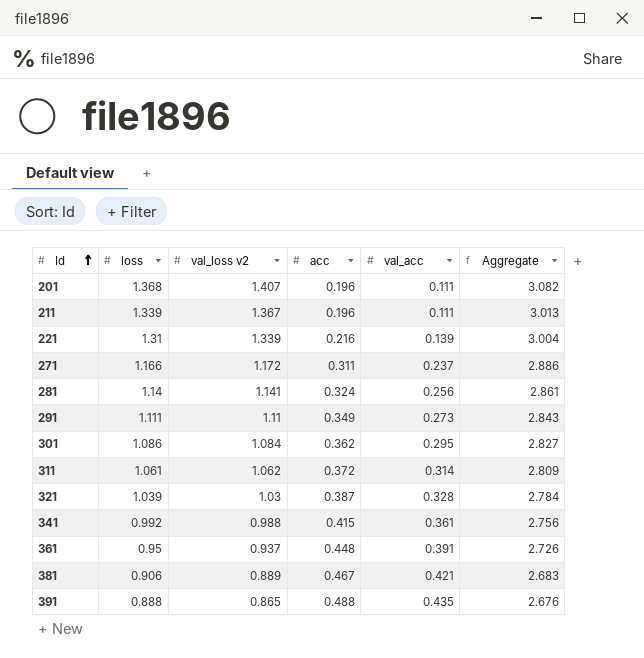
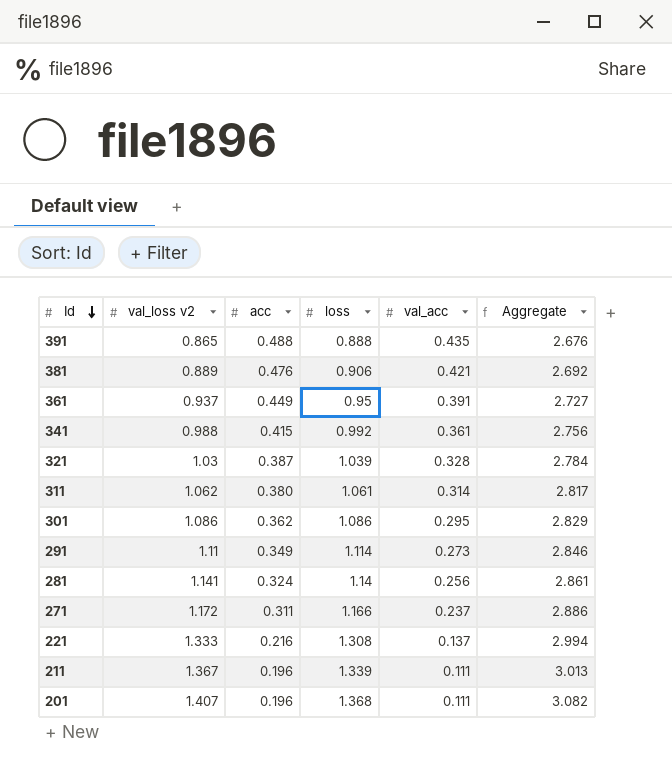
row order: Id ascending -> Id descending
column loss | position: 2 -> 4
381 | acc: 0.467 -> 0.476
381 | Aggregate: 2.683 -> 2.692
361 | acc: 0.448 -> 0.449
361 | Aggregate: 2.726 -> 2.727
311 | acc: 0.372 -> 0.380
311 | Aggregate: 2.809 -> 2.817
301 | val_loss v2: 1.084 -> 1.086
301 | Aggregate: 2.827 -> 2.829
291 | loss: 1.111 -> 1.114
291 | Aggregate: 2.843 -> 2.846
221 | val_loss v2: 1.339 -> 1.333
221 | loss: 1.31 -> 1.308
221 | val_acc: 0.139 -> 0.137
221 | Aggregate: 3.004 -> 2.994

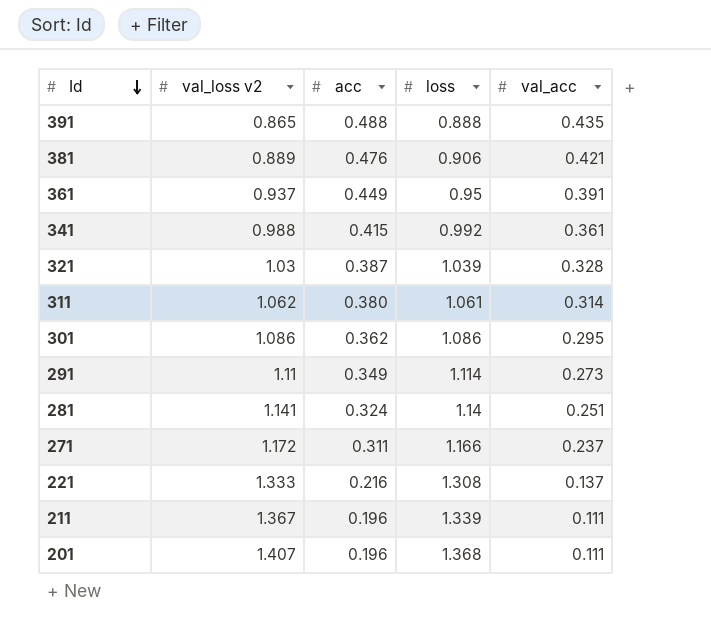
column Aggregate | formula: [val_loss v2] + [acc] + [loss] + [val_acc] -> none
281 | val_acc: 0.256 -> 0.251

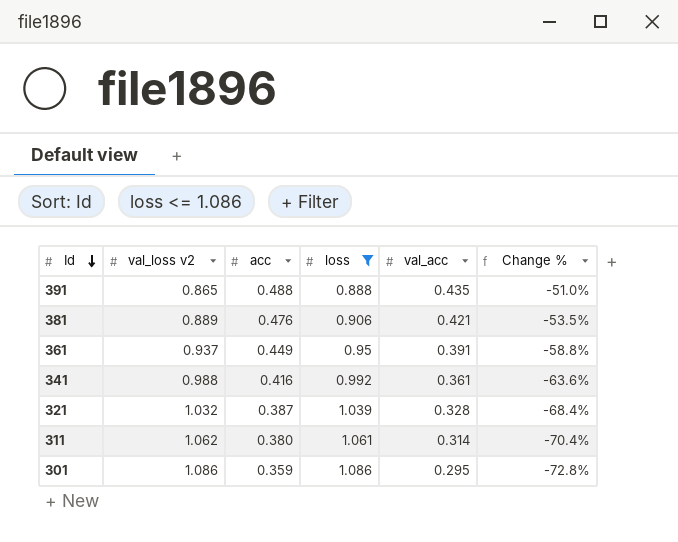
filter: none -> loss <= 1.086
column Change % | formula: none -> ([val_acc] - [loss]) / [loss]
341 | acc: 0.415 -> 0.416
321 | val_loss v2: 1.03 -> 1.032
301 | acc: 0.362 -> 0.359

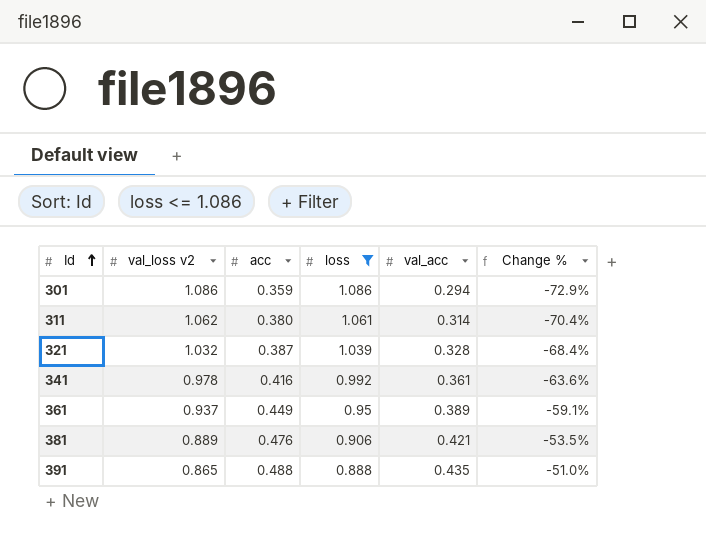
row order: Id descending -> Id ascending
301 | val_acc: 0.295 -> 0.294
301 | Change %: -72.8% -> -72.9%
341 | val_loss v2: 0.988 -> 0.978
361 | val_acc: 0.391 -> 0.389
361 | Change %: -58.8% -> -59.1%

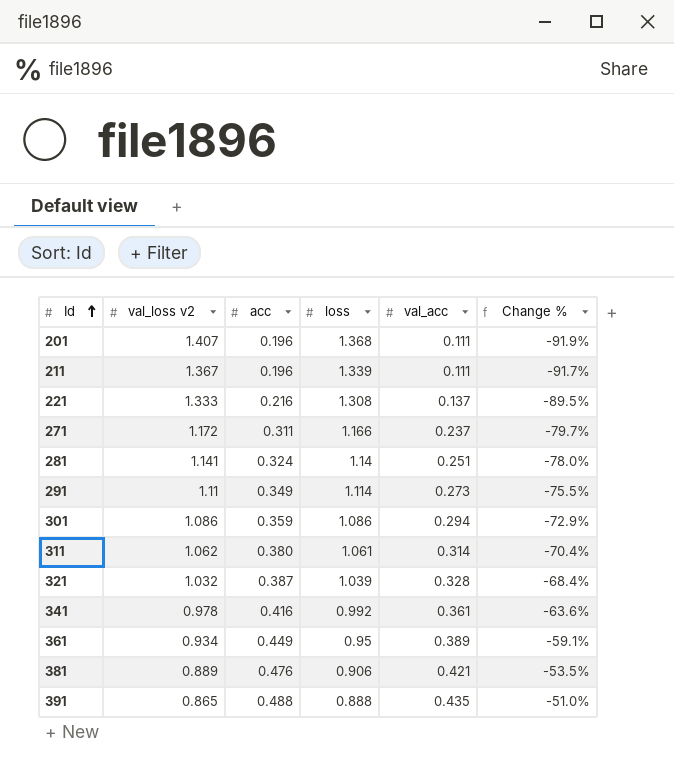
filter: loss <= 1.086 -> none
361 | val_loss v2: 0.937 -> 0.934

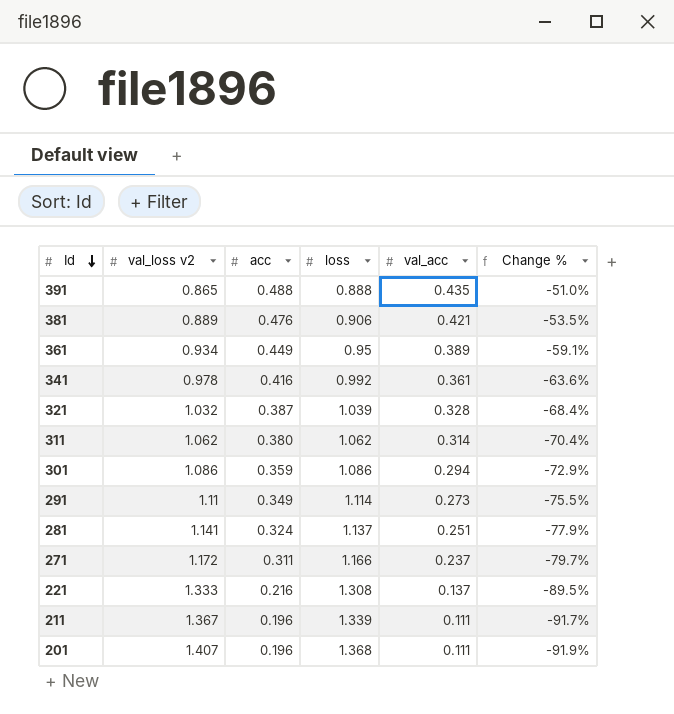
row order: Id ascending -> Id descending
311 | loss: 1.061 -> 1.062
281 | loss: 1.14 -> 1.137
281 | Change %: -78.0% -> -77.9%

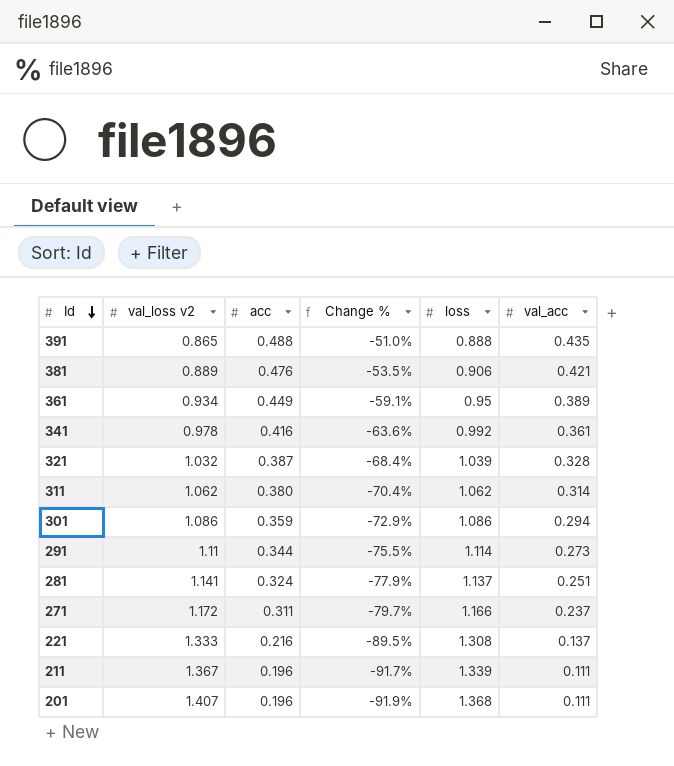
column Change % | position: 6 -> 4
291 | acc: 0.349 -> 0.344

